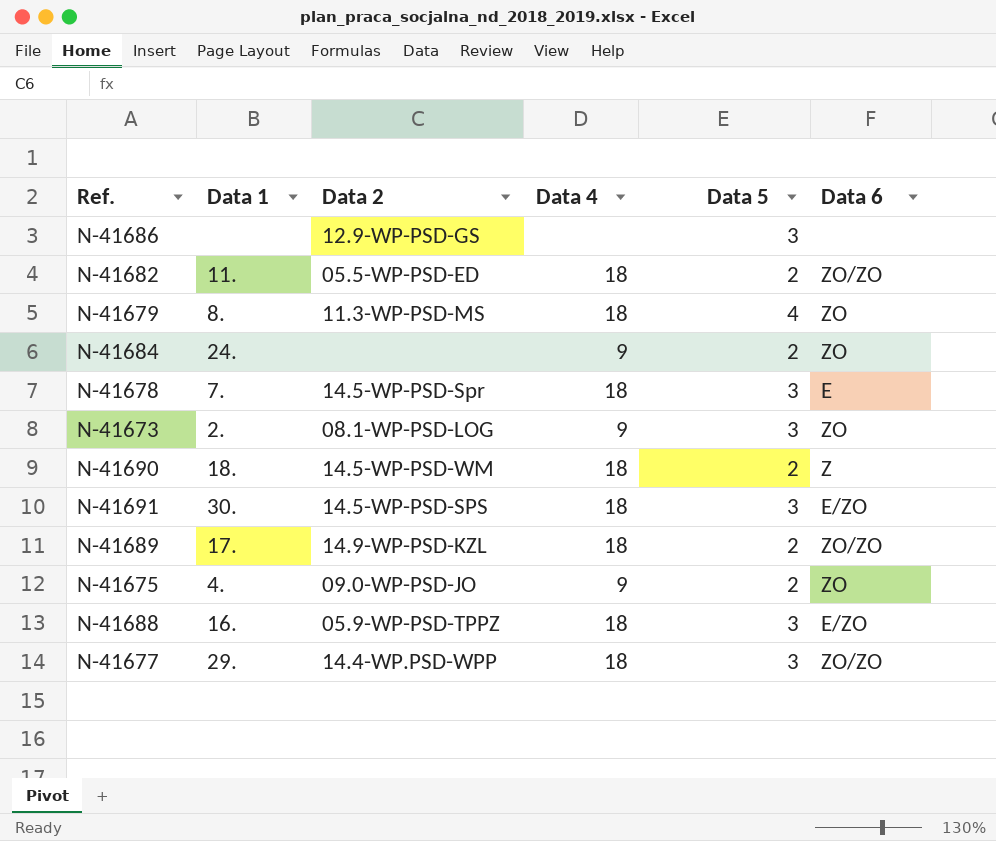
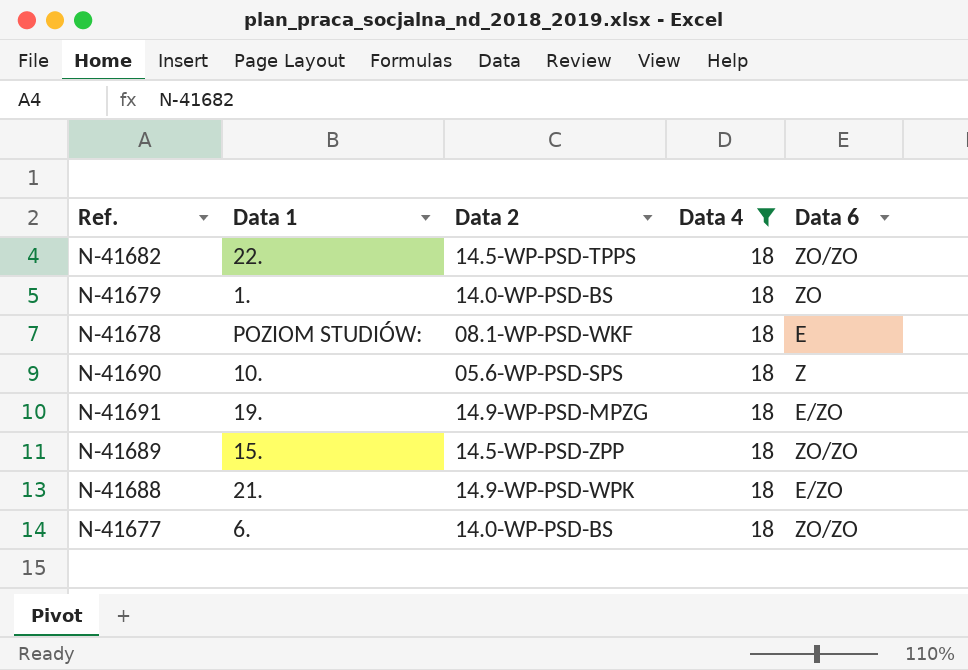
filter: none -> Data 4 = 18
column Data 5 | position: 5 -> none
N-41682 | Data 1: 11. -> 22.
N-41682 | Data 2: 05.5-WP-PSD-ED -> 14.5-WP-PSD-TPPS
N-41679 | Data 1: 8. -> 1.
N-41679 | Data 2: 11.3-WP-PSD-MS -> 14.0-WP-PSD-BS
N-41678 | Data 1: 7. -> POZIOM STUDIÓW:
N-41678 | Data 2: 14.5-WP-PSD-Spr -> 08.1-WP-PSD-WKF
N-41690 | Data 1: 18. -> 10.
N-41690 | Data 2: 14.5-WP-PSD-WM -> 05.6-WP-PSD-SPS
N-41691 | Data 1: 30. -> 19.
N-41691 | Data 2: 14.5-WP-PSD-SPS -> 14.9-WP-PSD-MPZG
N-41689 | Data 1: 17. -> 15.
N-41689 | Data 2: 14.9-WP-PSD-KZL -> 14.5-WP-PSD-ZPP
N-41688 | Data 1: 16. -> 21.
N-41688 | Data 2: 05.9-WP-PSD-TPPZ -> 14.9-WP-PSD-WPK
N-41677 | Data 1: 29. -> 6.
N-41677 | Data 2: 14.4-WP.PSD-WPP -> 14.0-WP-PSD-BS

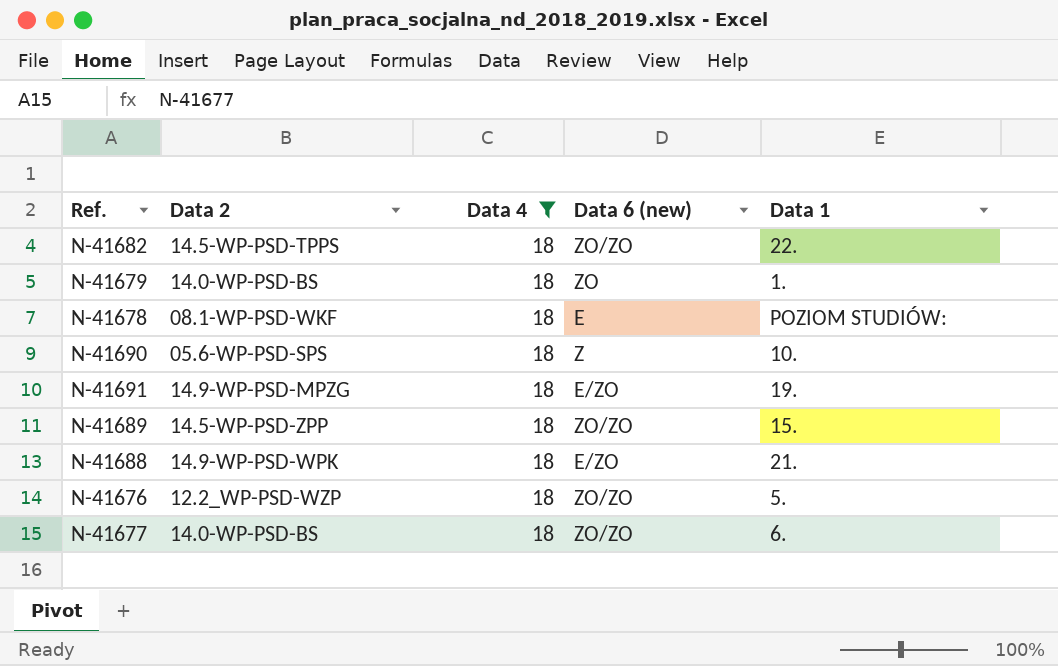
column name: Data 6 -> Data 6 (new)
column Data 1 | position: 2 -> 5
row N-41676: none -> 12.2_WP-PSD-WZP | 18 | ZO/ZO | 5.

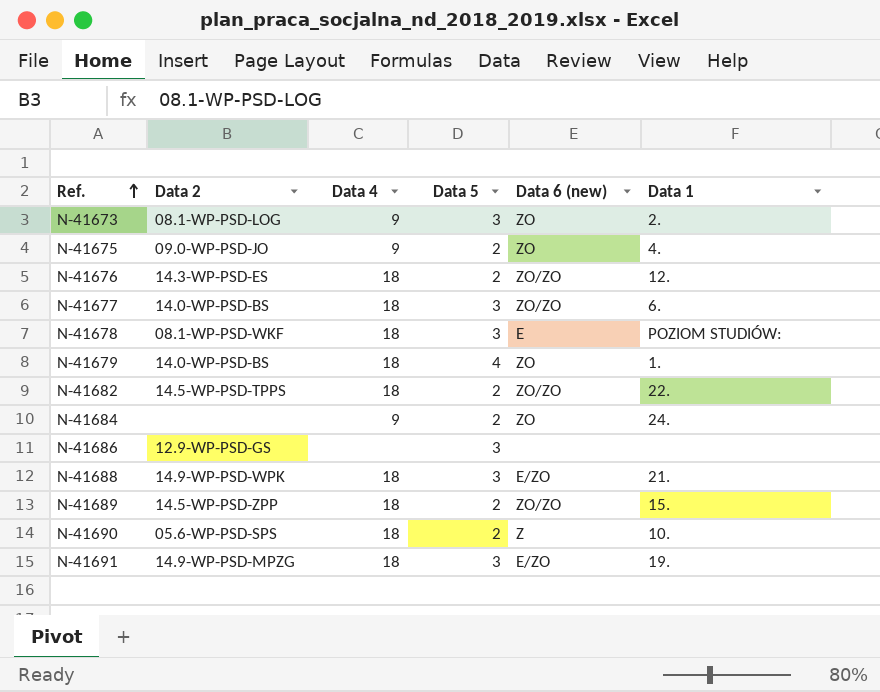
filter: Data 4 = 18 -> none
row order: none -> Ref. ascending
column Data 5 | position: none -> 4
N-41676 | Data 2: 12.2_WP-PSD-WZP -> 14.3-WP-PSD-ES
N-41676 | Data 1: 5. -> 12.

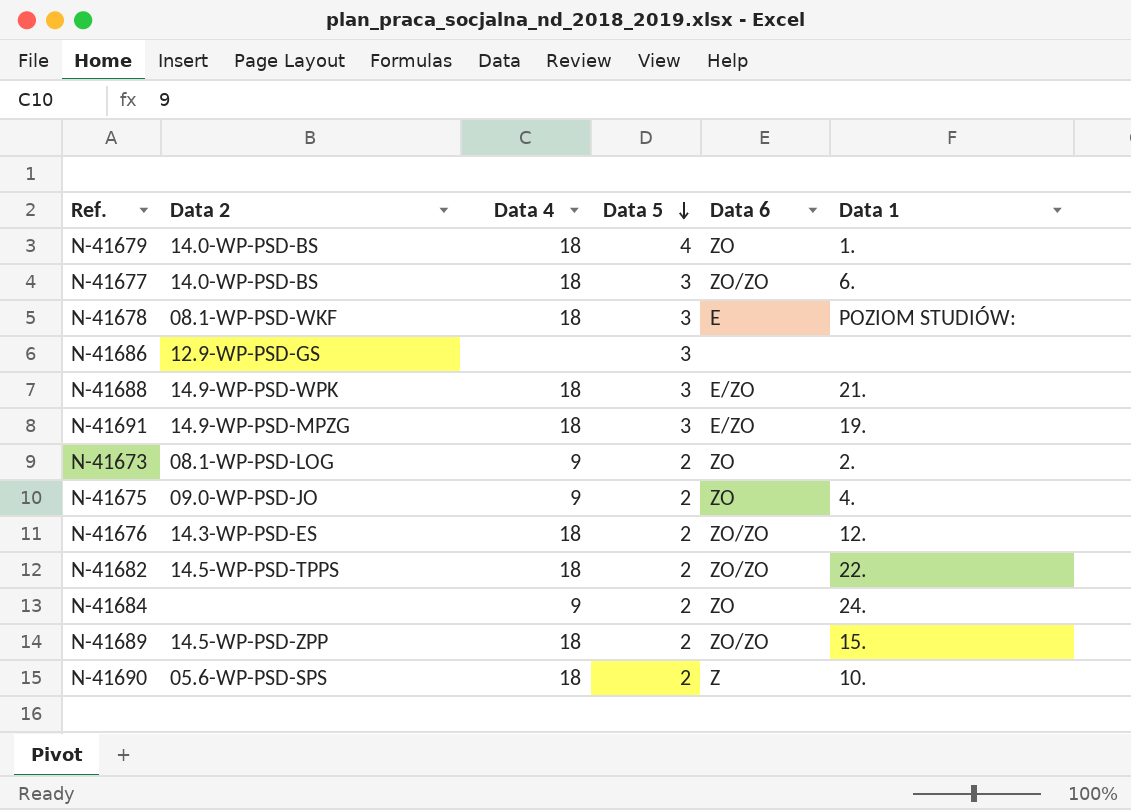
row order: Ref. ascending -> Data 5 descending
column name: Data 6 (new) -> Data 6
N-41673 | Data 5: 3 -> 2

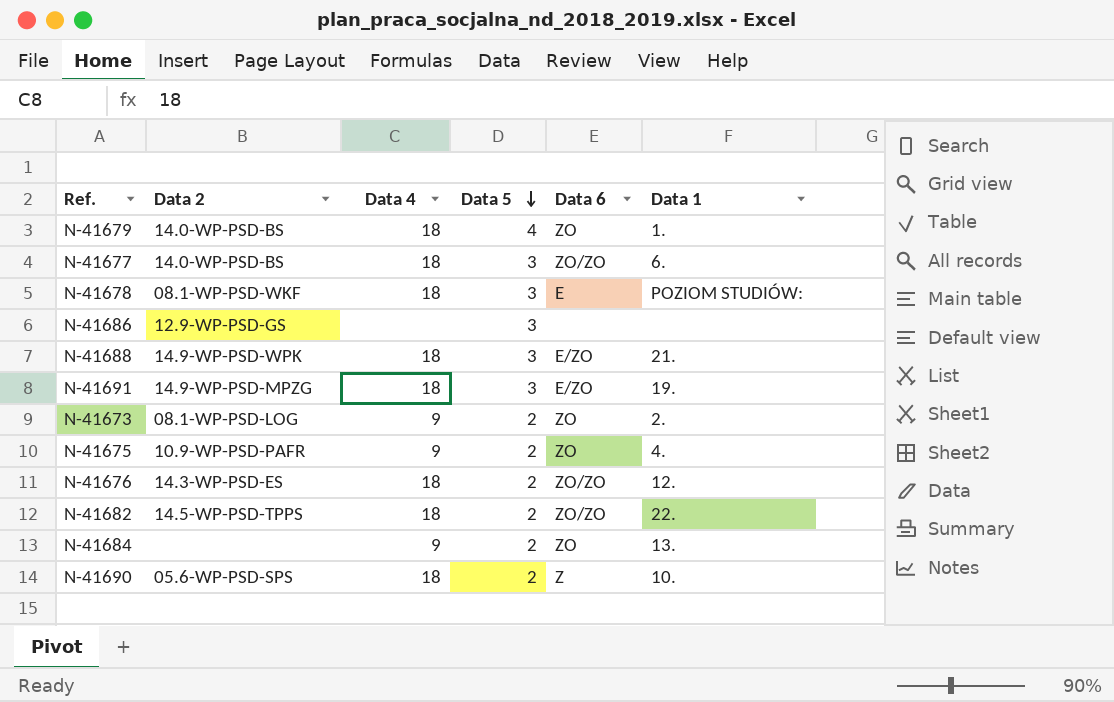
row N-41689: 14.5-WP-PSD-ZPP | 18 | 2 | ZO/ZO | 15. -> none
N-41675 | Data 2: 09.0-WP-PSD-JO -> 10.9-WP-PSD-PAFR
N-41684 | Data 1: 24. -> 13.

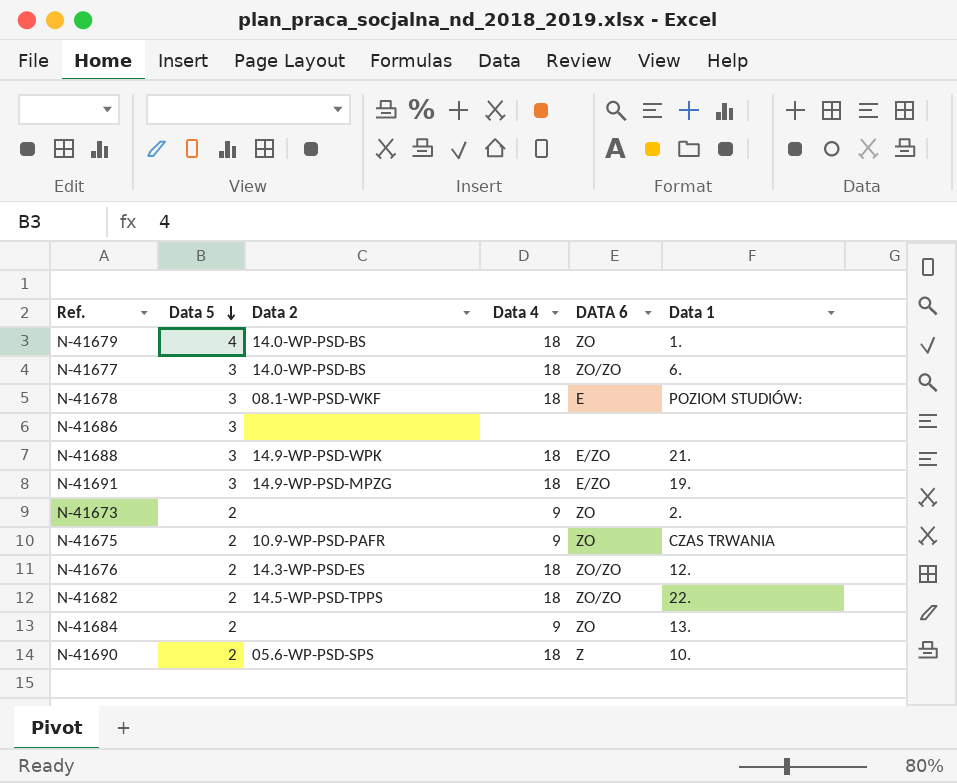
column Data 5 | position: 4 -> 2
column name: Data 6 -> DATA 6
N-41686 | Data 2: 12.9-WP-PSD-GS -> none
N-41673 | Data 2: 08.1-WP-PSD-LOG -> none
N-41675 | Data 1: 4. -> CZAS TRWANIA

